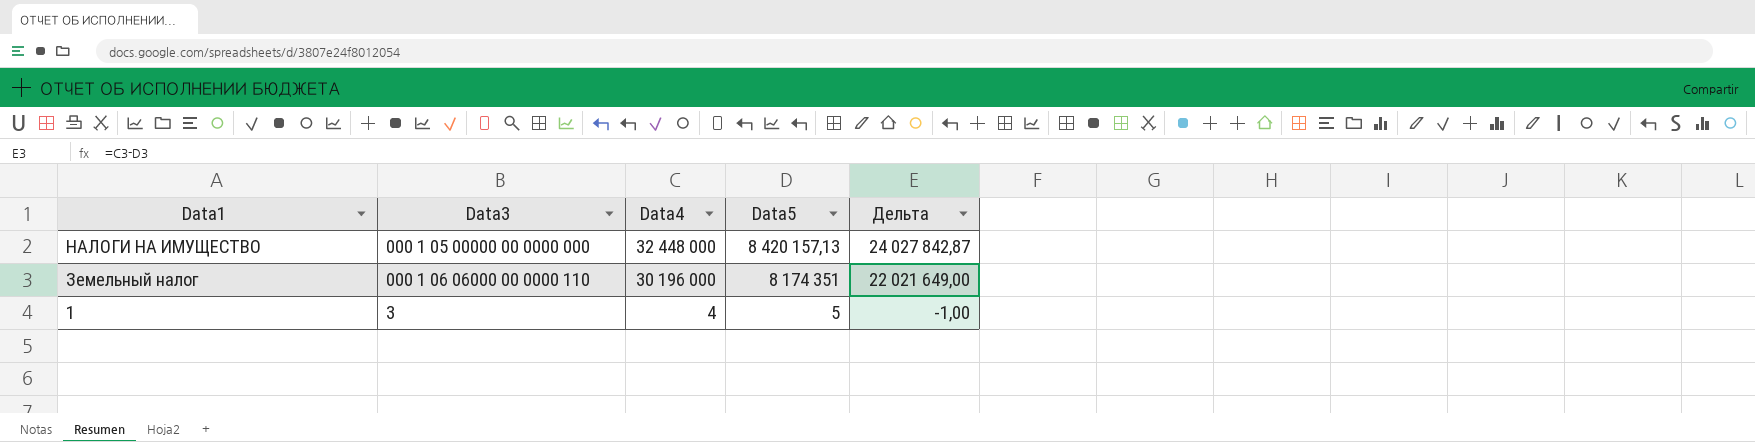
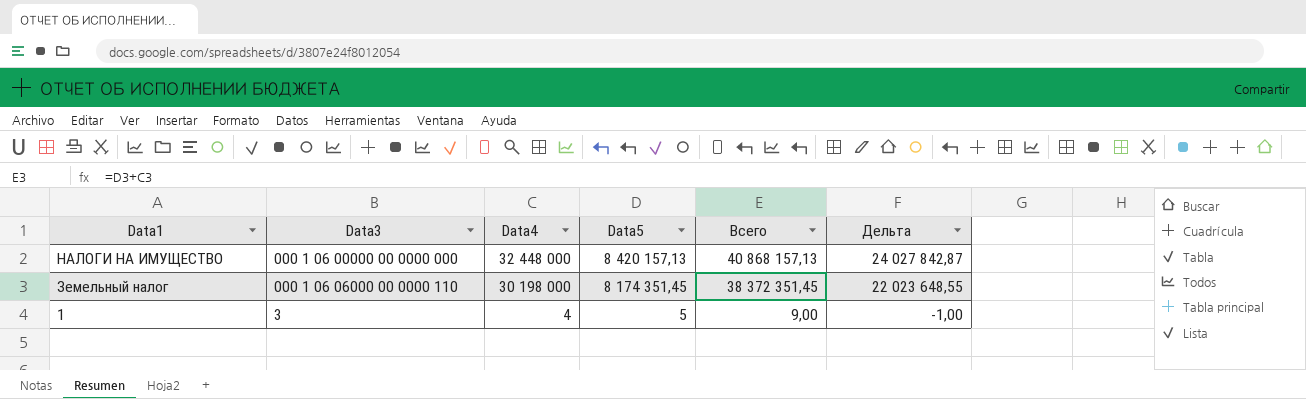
column Всего | formula: none -> [Data4] + [Data5]
НАЛОГИ НА ИМУЩЕСТВО | Data3: 000 1 05 00000 00 0000 000 -> 000 1 06 00000 00 0000 000
Земельный налог | Data4: 30 196 000 -> 30 198 000
Земельный налог | Data5: 8 174 351 -> 8 174 351,45
Земельный налог | Дельта: 22 021 649,00 -> 22 023 648,55

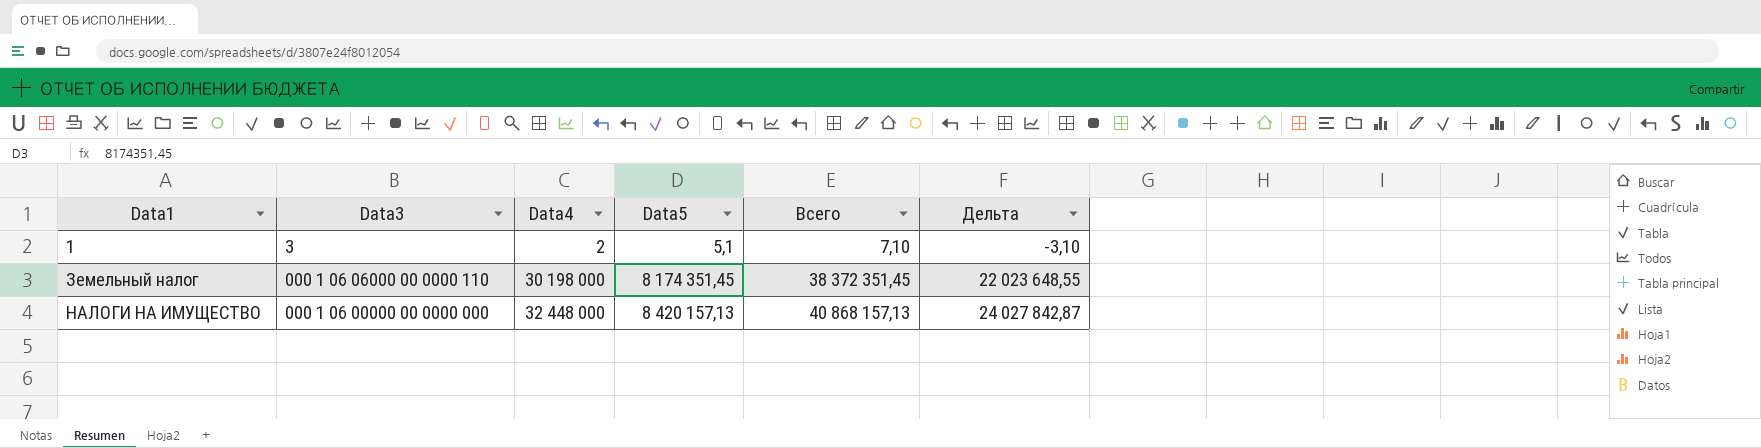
row order: Data1 descending -> Data1 ascending
1 | Data4: 4 -> 2
1 | Data5: 5 -> 5,1
1 | Всего: 9,00 -> 7,10
1 | Дельта: -1,00 -> -3,10

